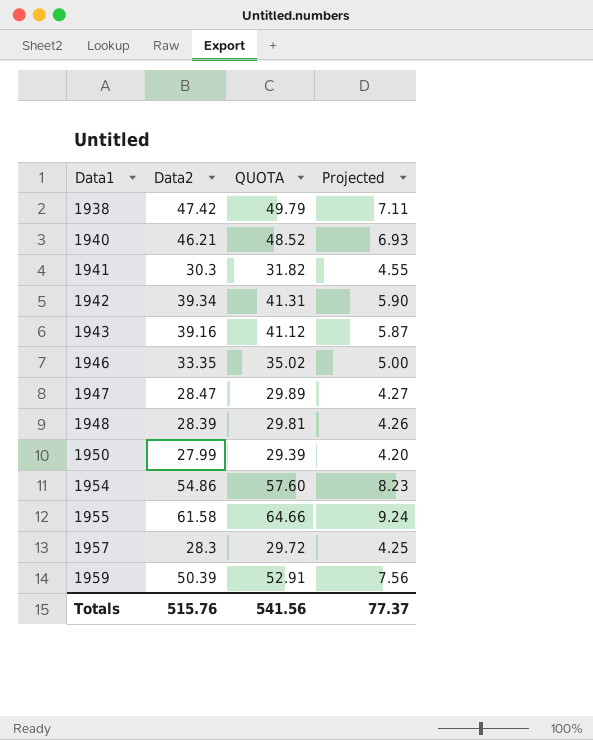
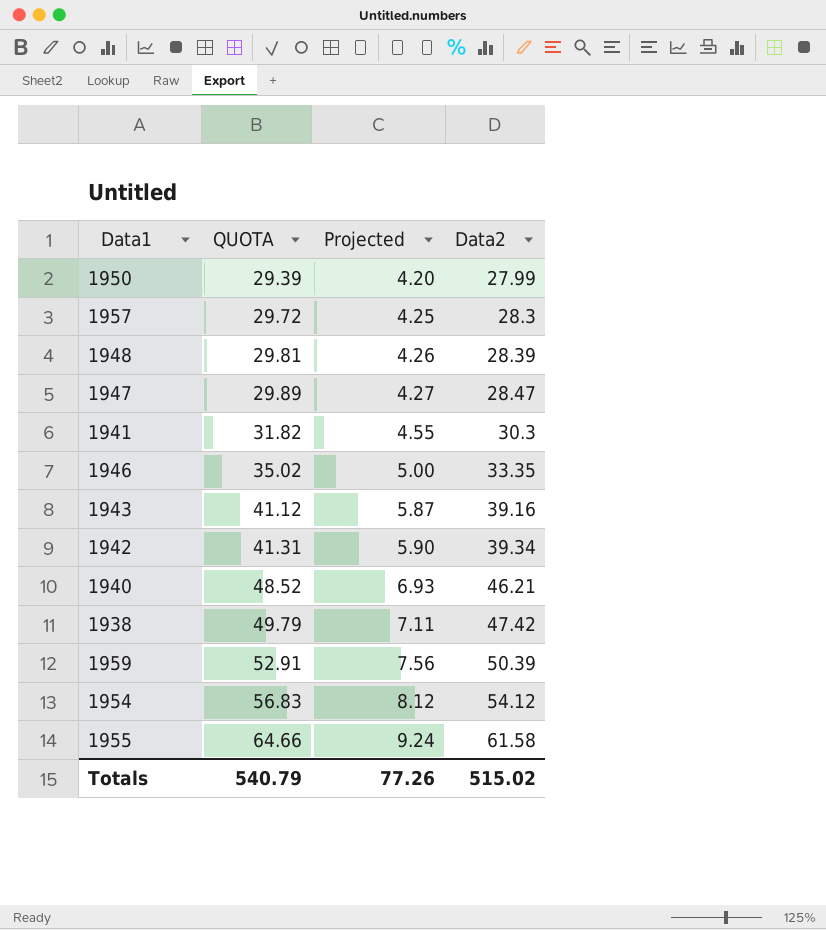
row order: Data1 ascending -> QUOTA ascending
column Data2 | position: 2 -> 4
1954 | QUOTA: 57.60 -> 56.83
1954 | Projected: 8.23 -> 8.12
1954 | Data2: 54.86 -> 54.12
Totals | QUOTA: 541.56 -> 540.79
Totals | Projected: 77.37 -> 77.26
Totals | Data2: 515.76 -> 515.02

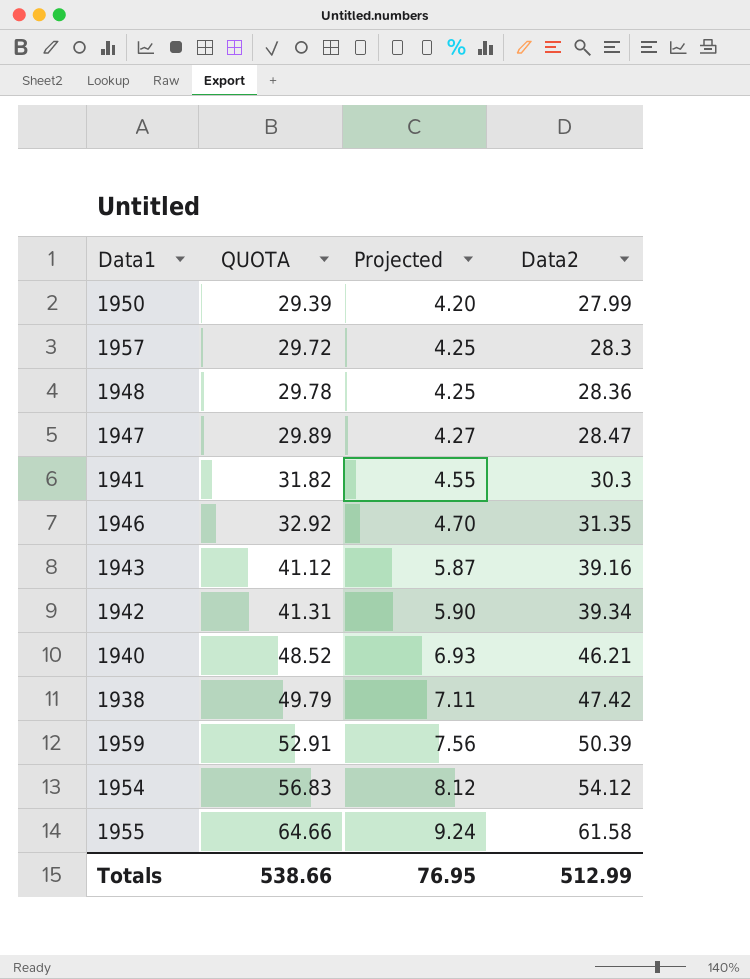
1948 | QUOTA: 29.81 -> 29.78
1948 | Projected: 4.26 -> 4.25
1948 | Data2: 28.39 -> 28.36
1946 | QUOTA: 35.02 -> 32.92
1946 | Projected: 5.00 -> 4.70
1946 | Data2: 33.35 -> 31.35
Totals | QUOTA: 540.79 -> 538.66
Totals | Projected: 77.26 -> 76.95
Totals | Data2: 515.02 -> 512.99

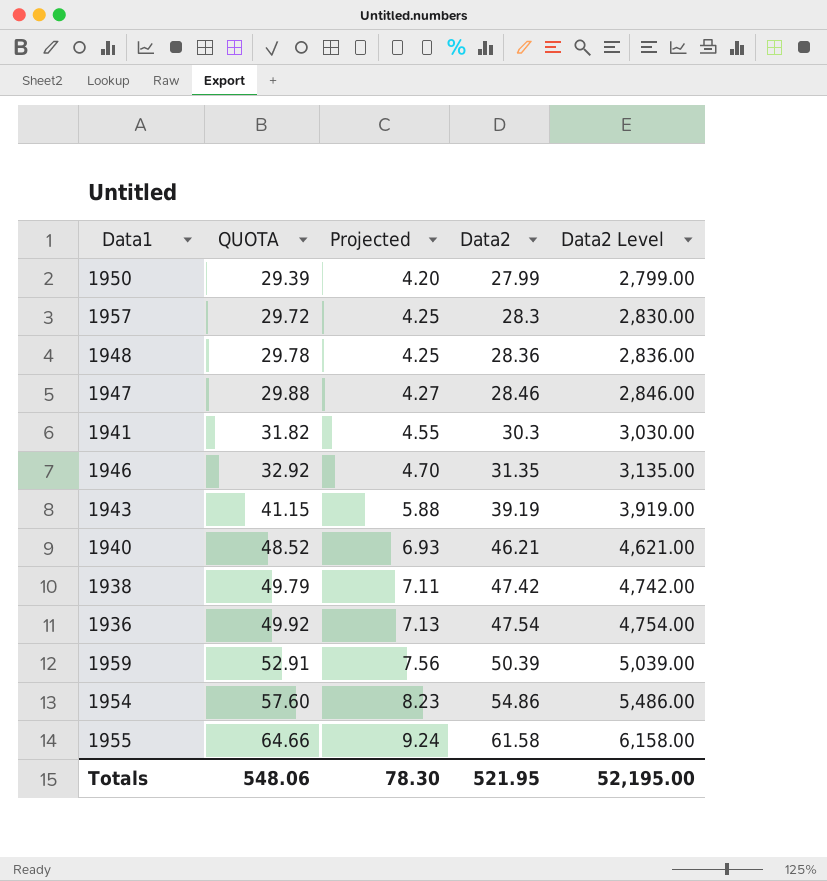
column Data2 Level | formula: none -> [Data2] * 100
row 1942: 41.31 | 5.90 | 39.34 -> none
1947 | QUOTA: 29.89 -> 29.88
1947 | Data2: 28.47 -> 28.46
1943 | QUOTA: 41.12 -> 41.15
1943 | Projected: 5.87 -> 5.88
1943 | Data2: 39.16 -> 39.19
row 1936: none -> 49.92 | 7.13 | 47.54 | 4,754.00
1954 | QUOTA: 56.83 -> 57.60
1954 | Projected: 8.12 -> 8.23
1954 | Data2: 54.12 -> 54.86
Totals | QUOTA: 538.66 -> 548.06
Totals | Projected: 76.95 -> 78.30
Totals | Data2: 512.99 -> 521.95

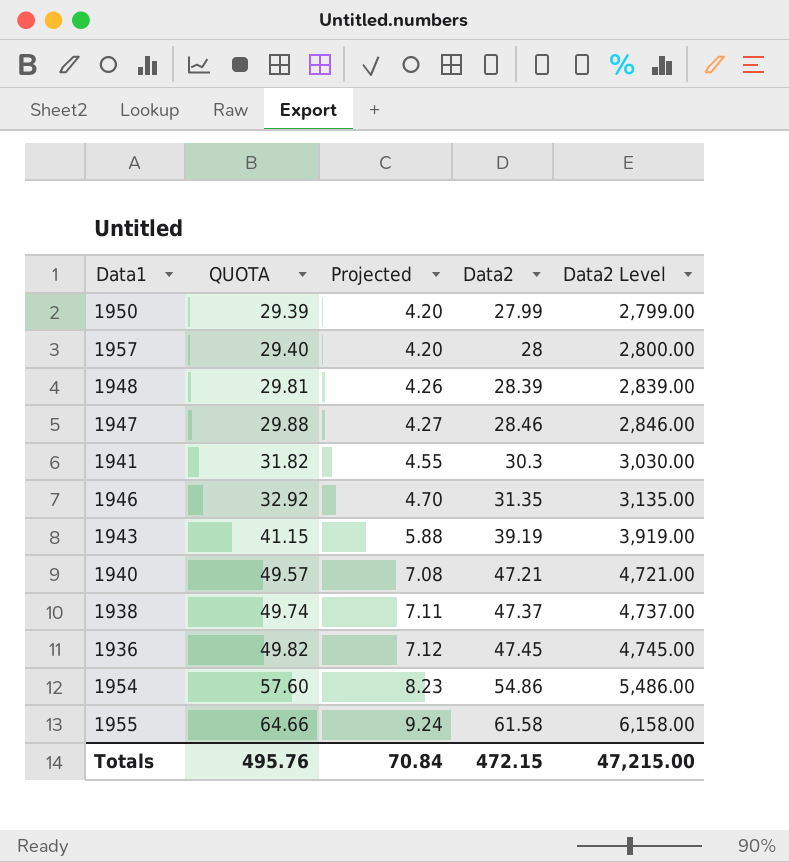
row 1959: 52.91 | 7.56 | 50.39 | 5,039.00 -> none
1957 | QUOTA: 29.72 -> 29.40
1957 | Projected: 4.25 -> 4.20
1957 | Data2: 28.3 -> 28
1957 | Data2 Level: 2,830.00 -> 2,800.00
1948 | QUOTA: 29.78 -> 29.81
1948 | Projected: 4.25 -> 4.26
1948 | Data2: 28.36 -> 28.39
1948 | Data2 Level: 2,836.00 -> 2,839.00
1940 | QUOTA: 48.52 -> 49.57
1940 | Projected: 6.93 -> 7.08
1940 | Data2: 46.21 -> 47.21
1940 | Data2 Level: 4,621.00 -> 4,721.00
1938 | QUOTA: 49.79 -> 49.74
1938 | Data2: 47.42 -> 47.37
1938 | Data2 Level: 4,742.00 -> 4,737.00
1936 | QUOTA: 49.92 -> 49.82
1936 | Projected: 7.13 -> 7.12
1936 | Data2: 47.54 -> 47.45
1936 | Data2 Level: 4,754.00 -> 4,745.00
Totals | QUOTA: 548.06 -> 495.76
Totals | Projected: 78.30 -> 70.84
Totals | Data2: 521.95 -> 472.15
Totals | Data2 Level: 52,195.00 -> 47,215.00

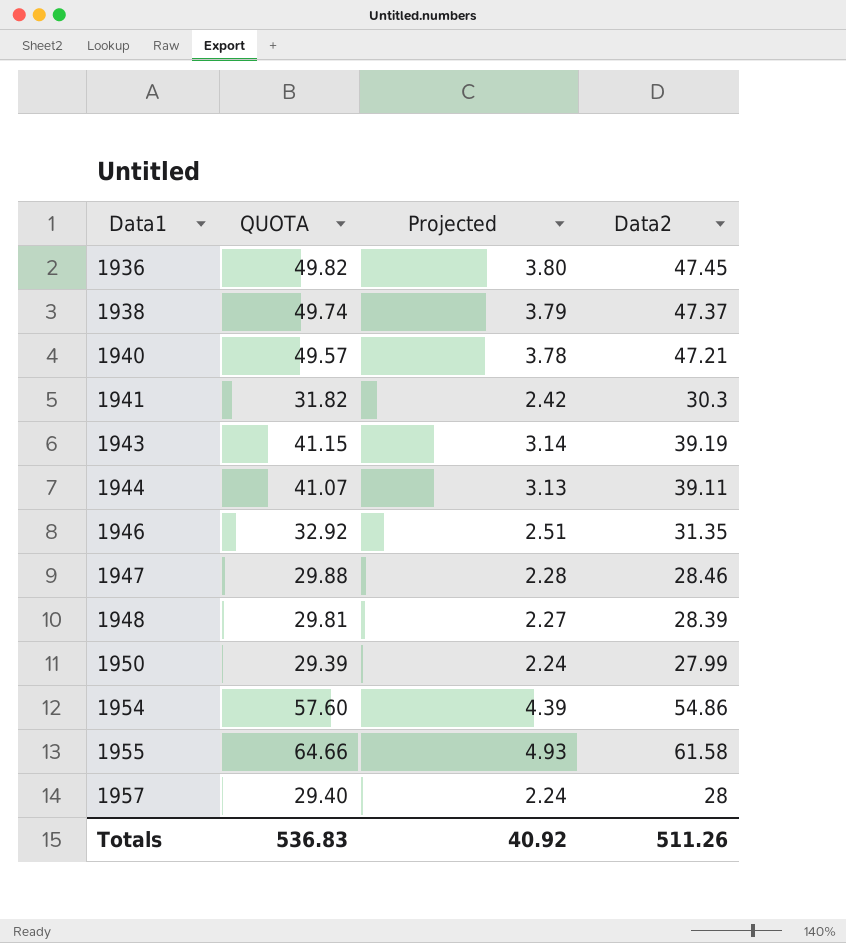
row order: QUOTA ascending -> Data1 ascending
column Data2 Level | formula: [Data2] * 100 -> none
column Projected | formula: [Data2] * 0.15 -> [Data2] * 0.08
row 1944: none -> 41.07 | 3.13 | 39.11
Totals | QUOTA: 495.76 -> 536.83
Totals | Projected: 70.84 -> 40.92
Totals | Data2: 472.15 -> 511.26

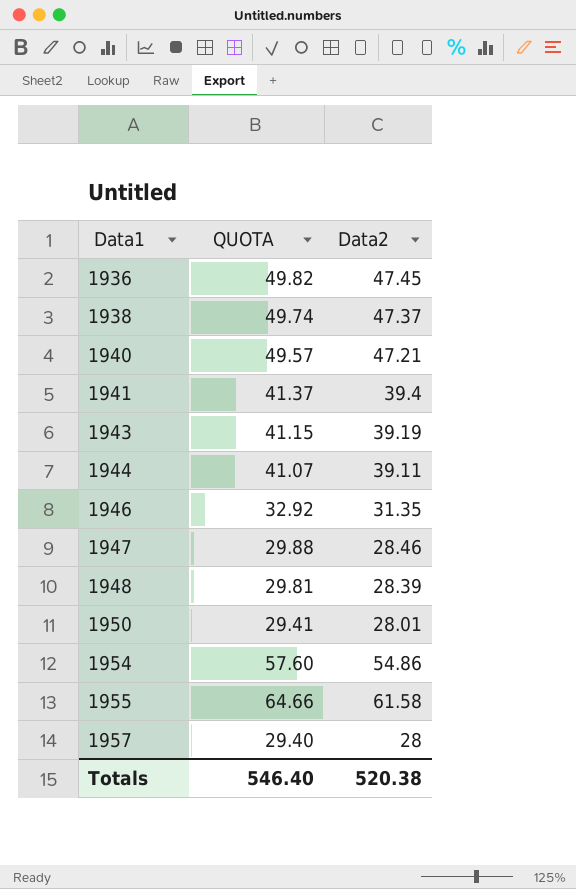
column Projected | formula: [Data2] * 0.08 -> none
1941 | QUOTA: 31.82 -> 41.37
1941 | Data2: 30.3 -> 39.4
1950 | QUOTA: 29.39 -> 29.41
1950 | Data2: 27.99 -> 28.01
Totals | QUOTA: 536.83 -> 546.40
Totals | Data2: 511.26 -> 520.38

